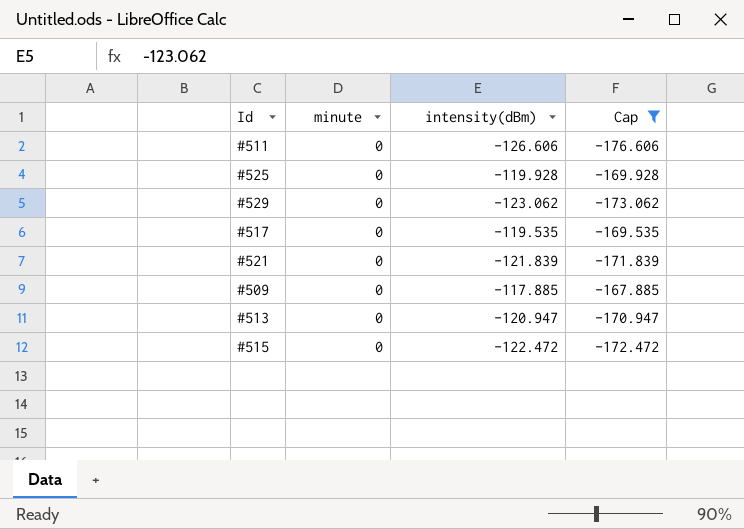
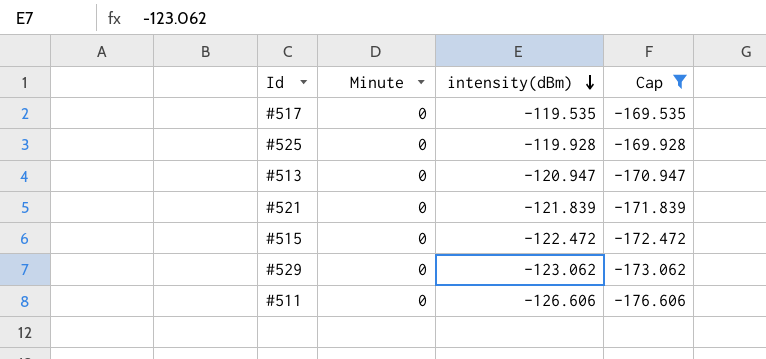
row order: none -> intensity(dBm) descending
column name: minute -> Minute
row #509: 0 | -117.885 | -167.885 -> none

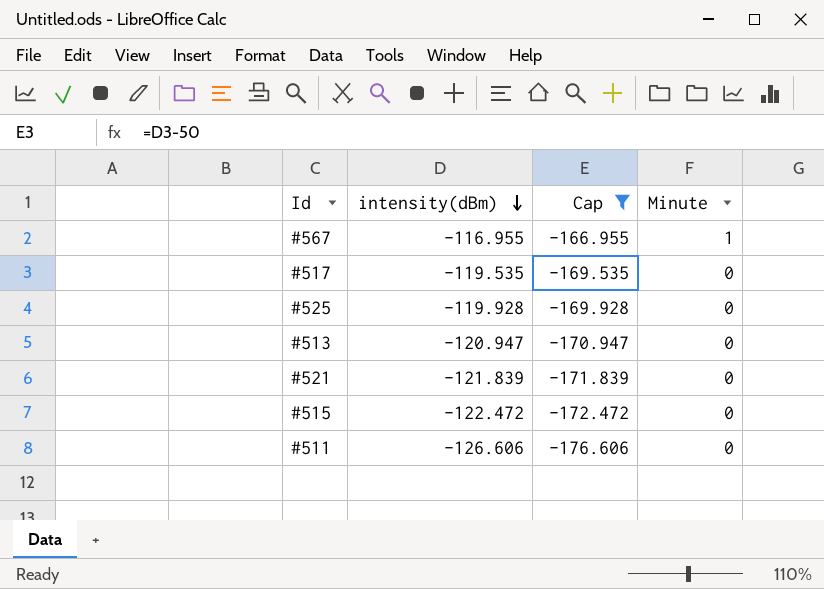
column Minute | position: 2 -> 4
row #529: 0 | -123.062 | -173.062 -> none
row #567: none -> -116.955 | -166.955 | 1

